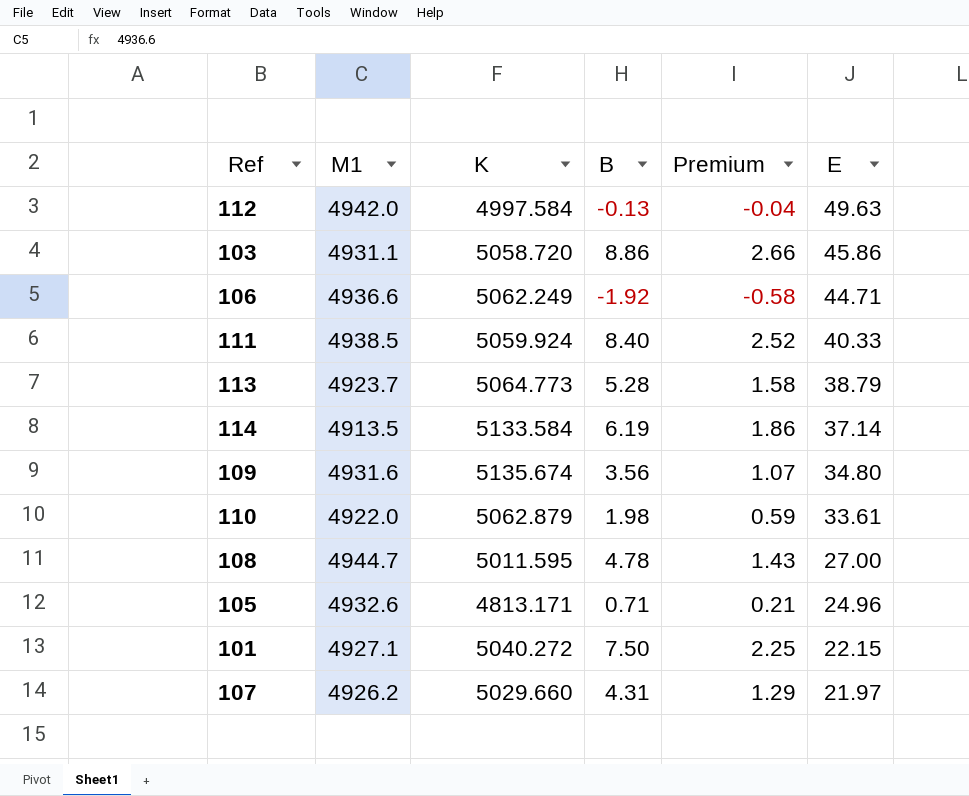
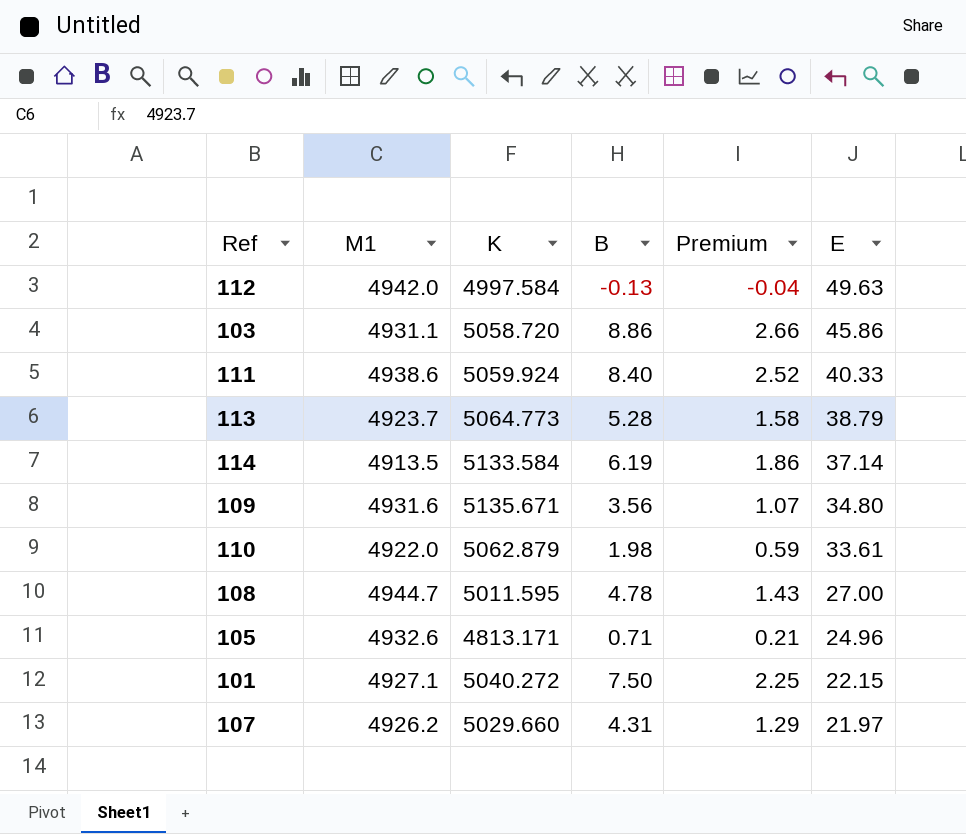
row 106: 4936.6 | 5062.249 | -1.92 | -0.58 | 44.71 -> none
111 | M1: 4938.5 -> 4938.6
109 | K: 5135.674 -> 5135.671

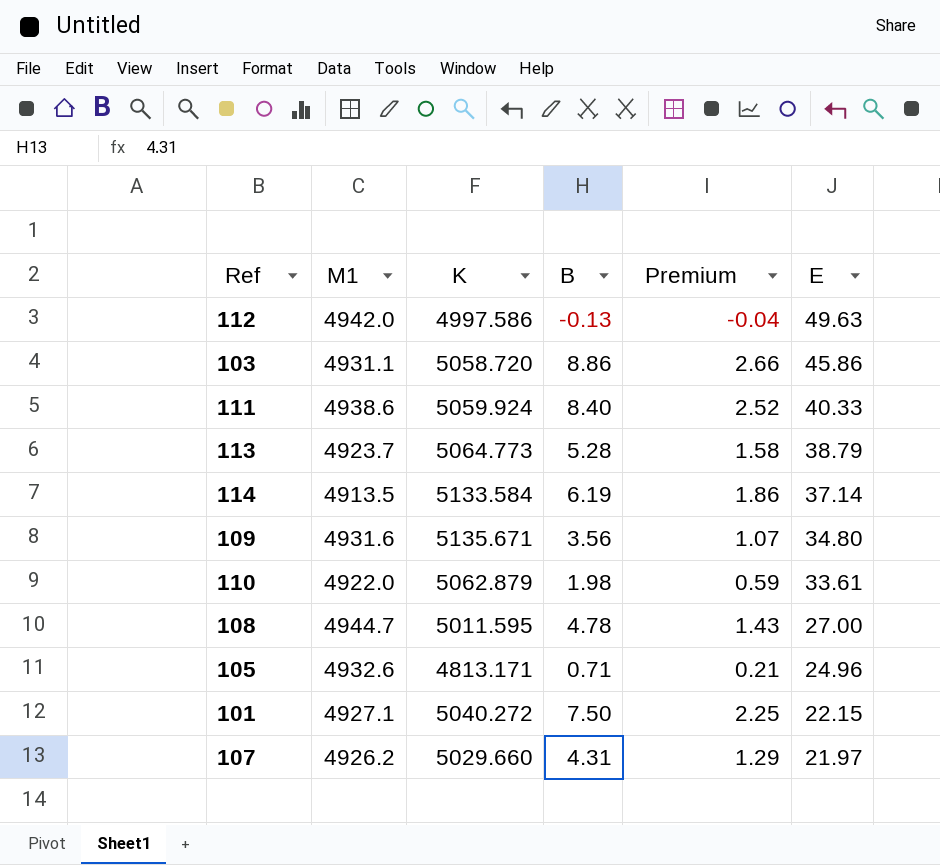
112 | K: 4997.584 -> 4997.586

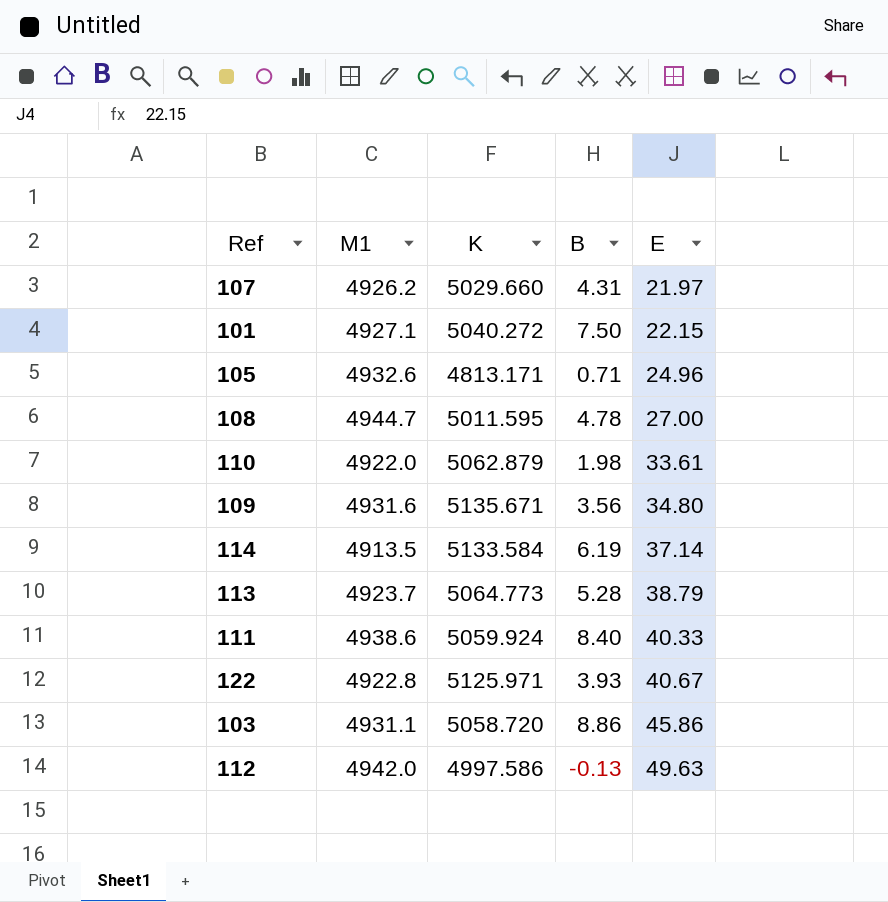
row order: E descending -> E ascending
column Premium | formula: [B] * 0.3 -> none
row 122: none -> 4922.8 | 5125.971 | 3.93 | 40.67

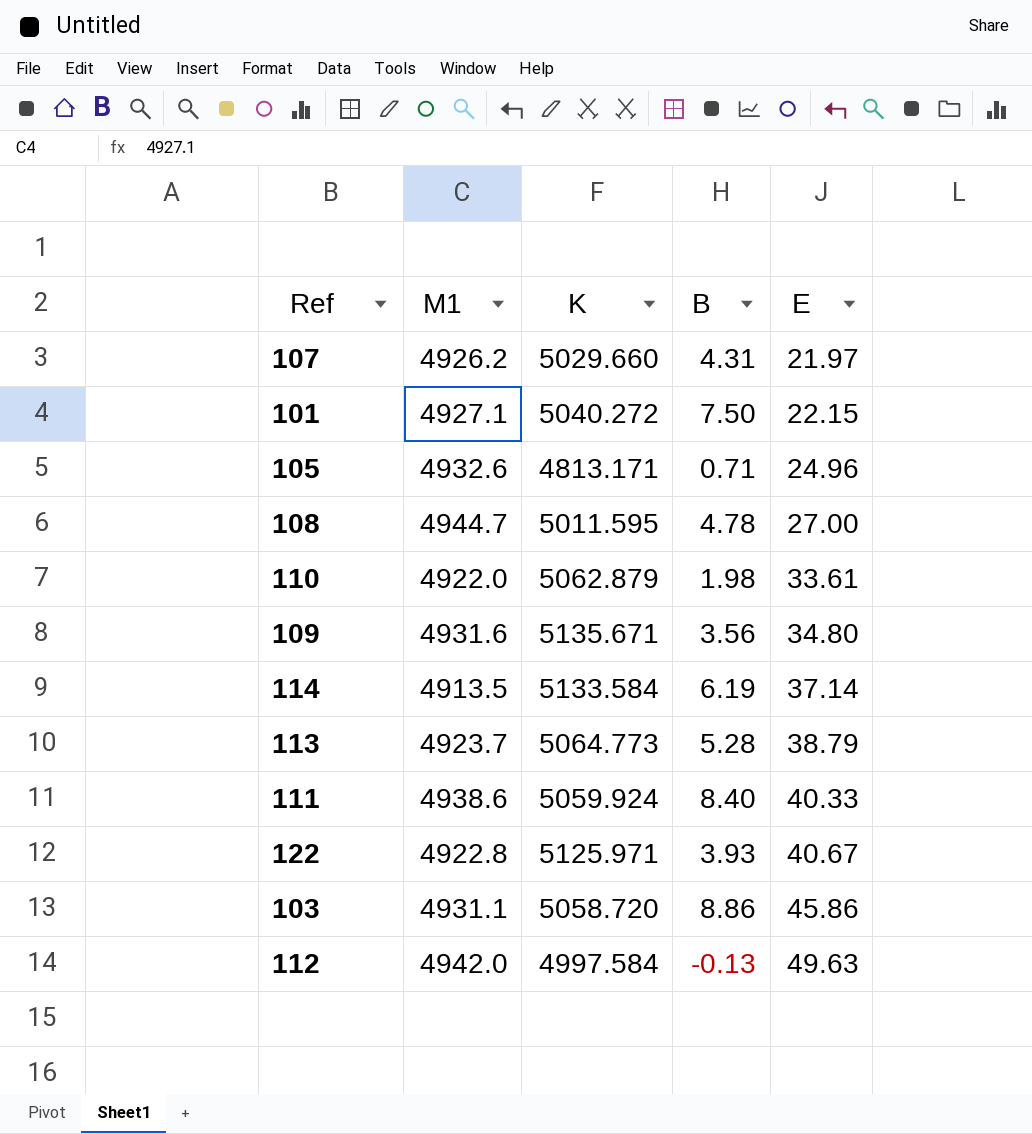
112 | K: 4997.586 -> 4997.584

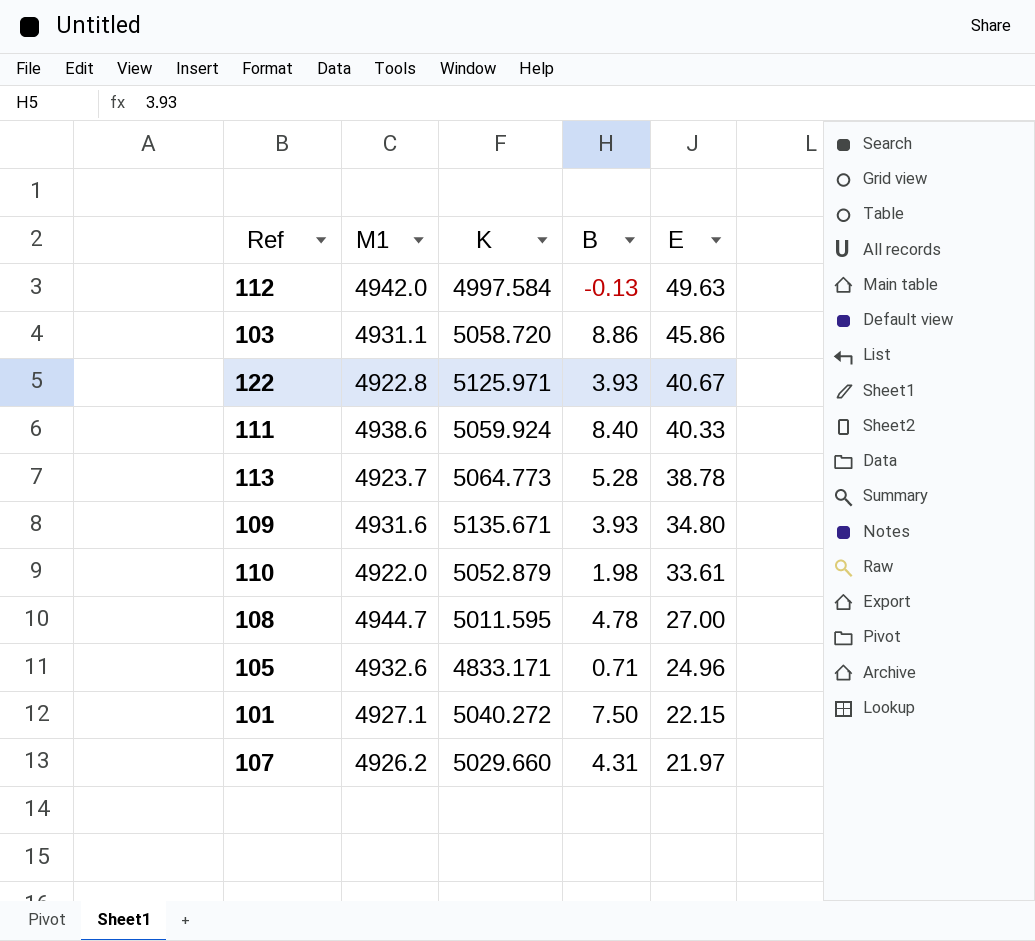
row order: E ascending -> E descending
row 114: 4913.5 | 5133.584 | 6.19 | 37.14 -> none
113 | E: 38.79 -> 38.78
109 | B: 3.56 -> 3.93
110 | K: 5062.879 -> 5052.879
105 | K: 4813.171 -> 4833.171

